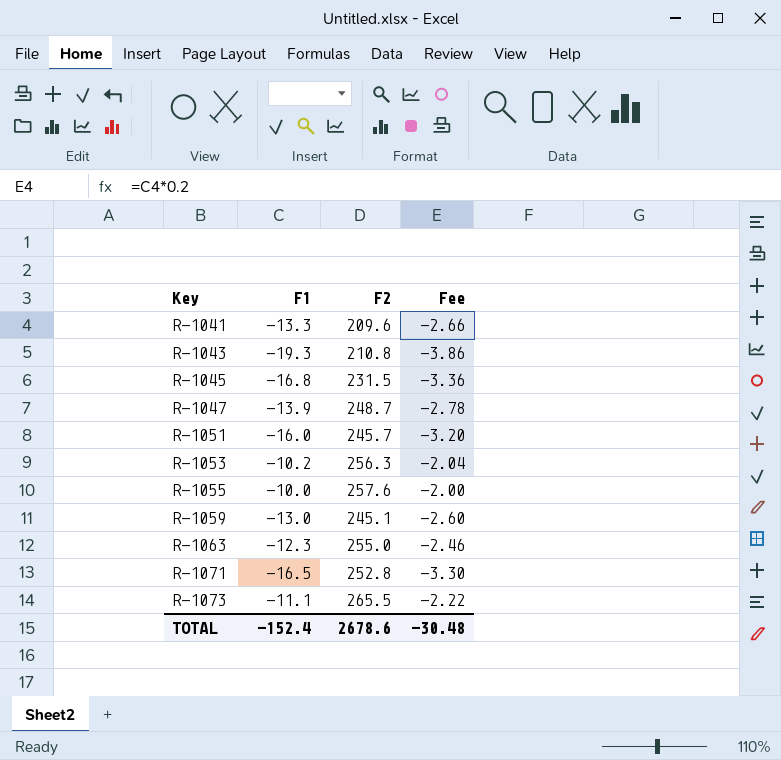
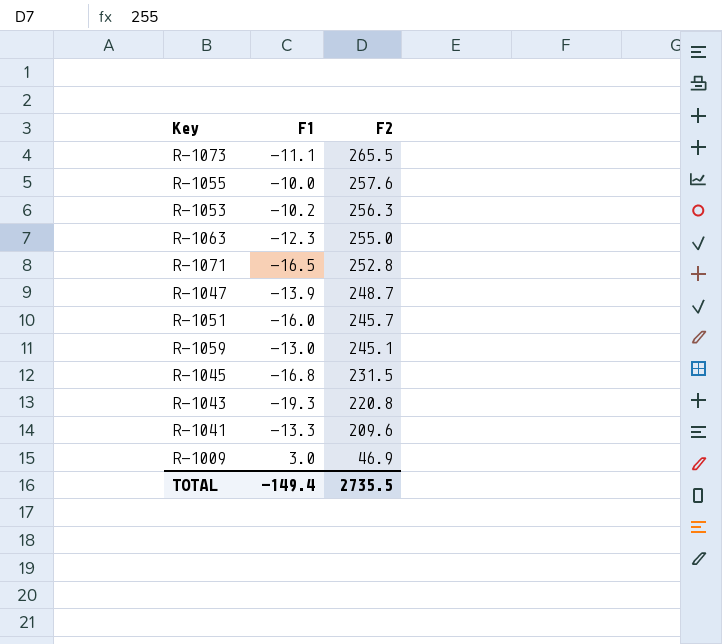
row order: Key ascending -> F2 descending
column Fee | formula: [F1] * 0.2 -> none
R-1043 | F2: 210.8 -> 220.8
row R-1009: none -> 3.0 | 46.9
TOTAL | F1: -152.4 -> -149.4
TOTAL | F2: 2678.6 -> 2735.5

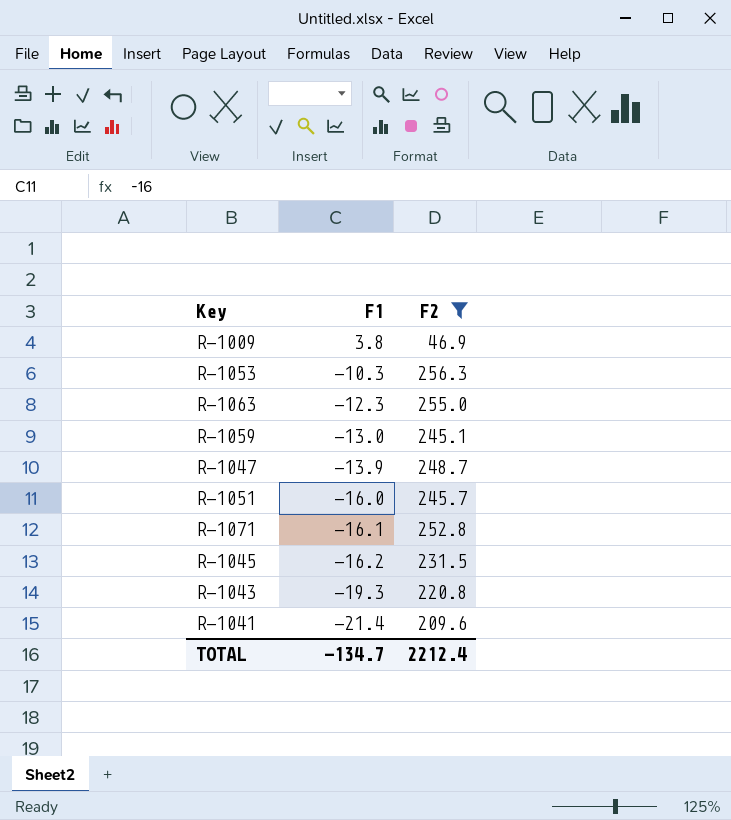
filter: none -> F2 <= 256.3
row order: F2 descending -> F1 descending
R-1009 | F1: 3.0 -> 3.8
R-1053 | F1: -10.2 -> -10.3
R-1071 | F1: -16.5 -> -16.1
R-1045 | F1: -16.8 -> -16.2
R-1041 | F1: -13.3 -> -21.4
TOTAL | F1: -149.4 -> -134.7
TOTAL | F2: 2735.5 -> 2212.4

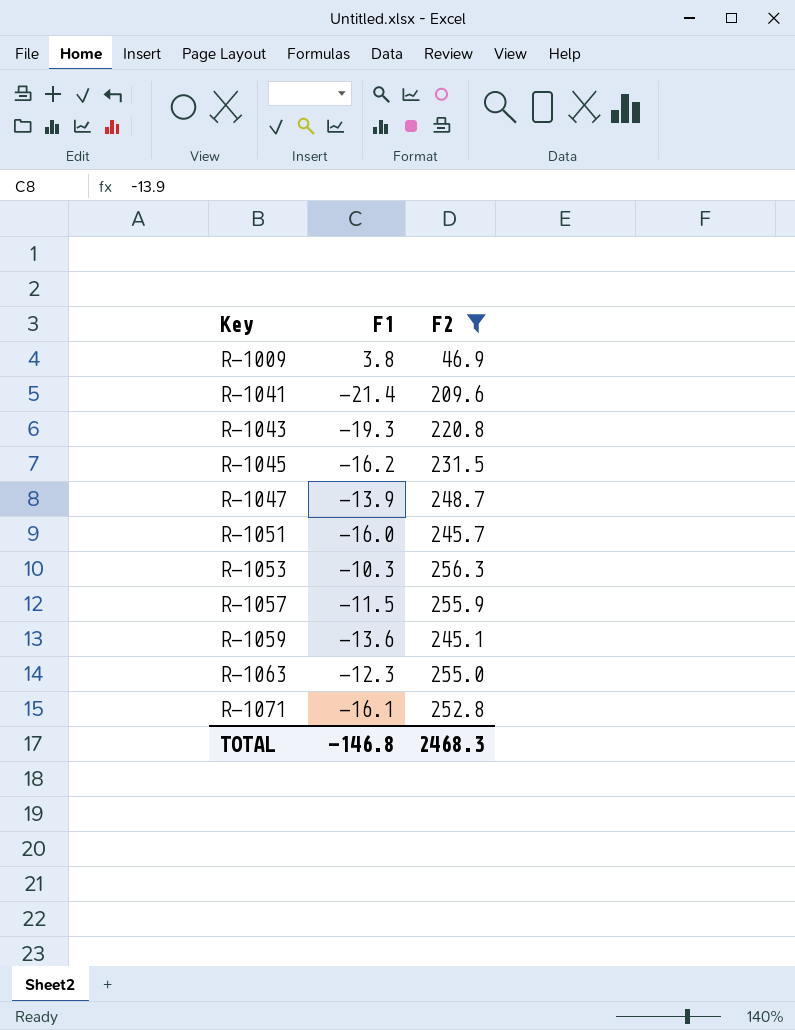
row order: F1 descending -> Key ascending
row R-1057: none -> -11.5 | 255.9
R-1059 | F1: -13.0 -> -13.6
TOTAL | F1: -134.7 -> -146.8
TOTAL | F2: 2212.4 -> 2468.3

